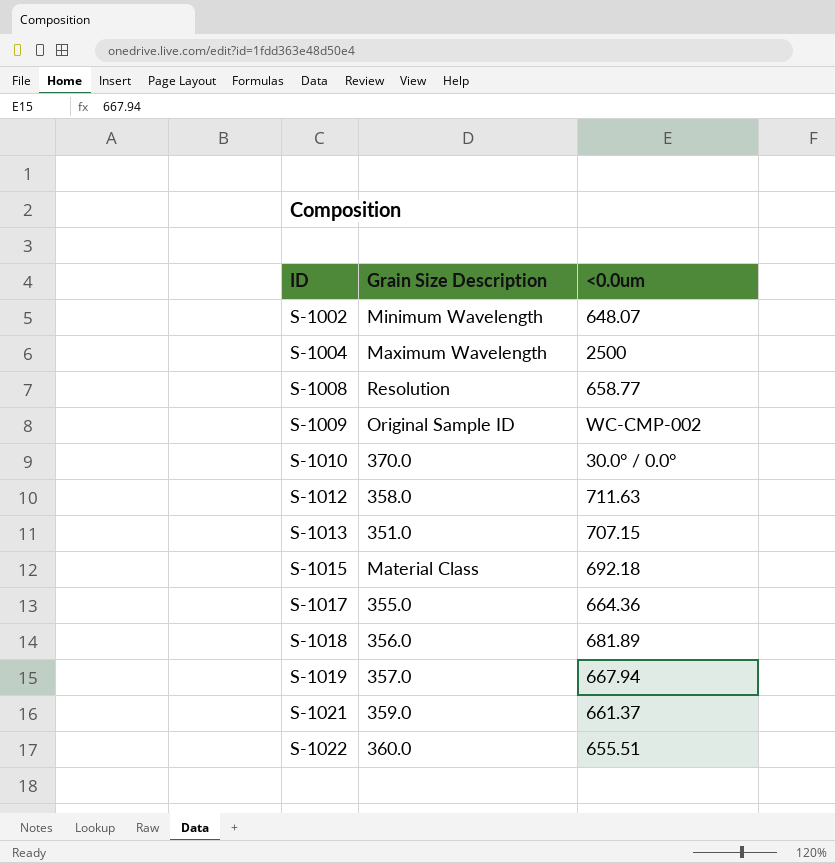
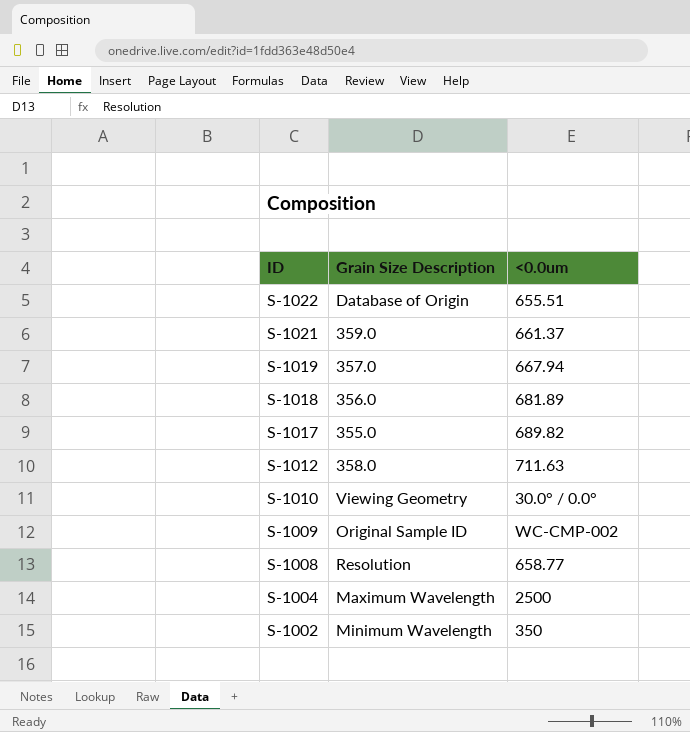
row order: ID ascending -> ID descending
row S-1013: 351.0 | 707.15 -> none
row S-1015: Material Class | 692.18 -> none
S-1022 | Grain Size Description: 360.0 -> Database of Origin
S-1017 | <0.0um: 664.36 -> 689.82
S-1010 | Grain Size Description: 370.0 -> Viewing Geometry
S-1002 | <0.0um: 648.07 -> 350

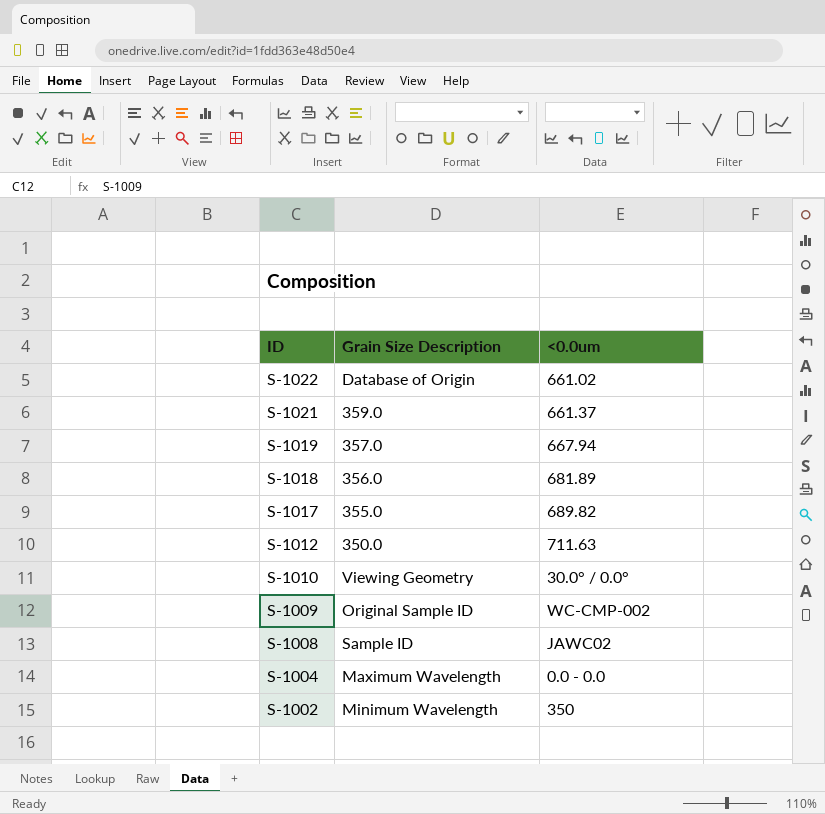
S-1022 | <0.0um: 655.51 -> 661.02
S-1012 | Grain Size Description: 358.0 -> 350.0
S-1008 | Grain Size Description: Resolution -> Sample ID
S-1008 | <0.0um: 658.77 -> JAWC02
S-1004 | <0.0um: 2500 -> 0.0 - 0.0

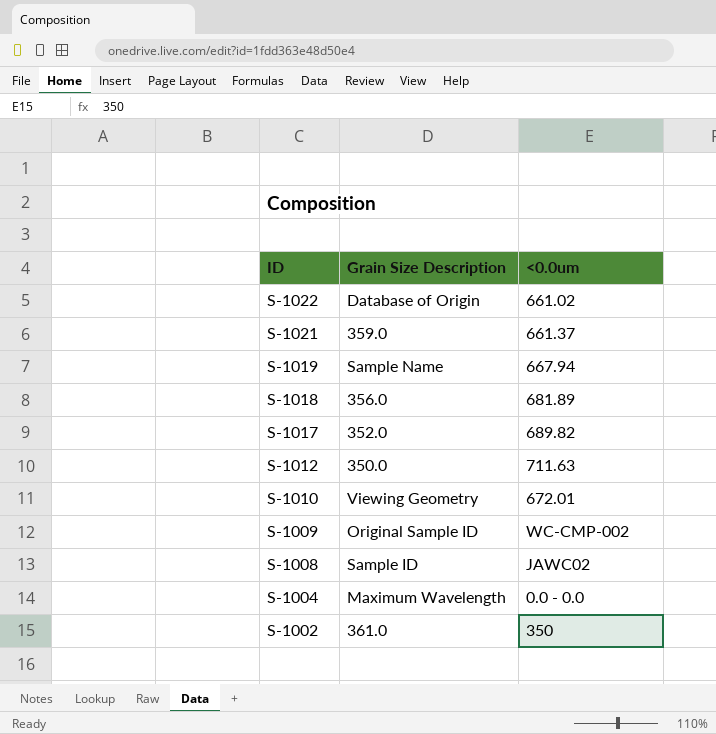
S-1019 | Grain Size Description: 357.0 -> Sample Name
S-1017 | Grain Size Description: 355.0 -> 352.0
S-1010 | <0.0um: 30.0° / 0.0° -> 672.01
S-1002 | Grain Size Description: Minimum Wavelength -> 361.0

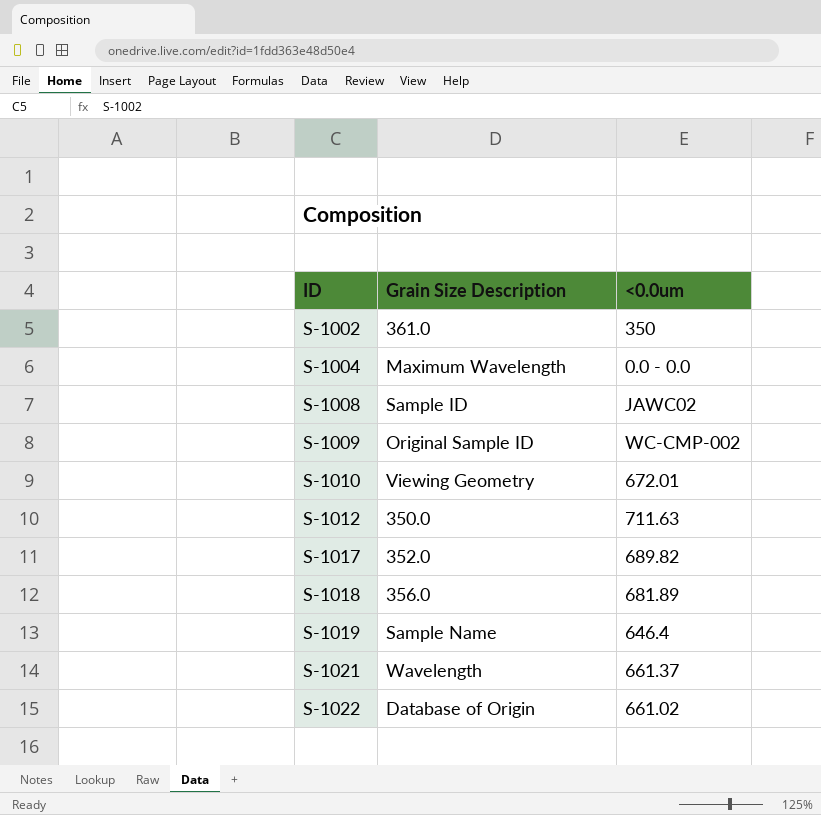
row order: ID descending -> ID ascending
S-1019 | <0.0um: 667.94 -> 646.4
S-1021 | Grain Size Description: 359.0 -> Wavelength

